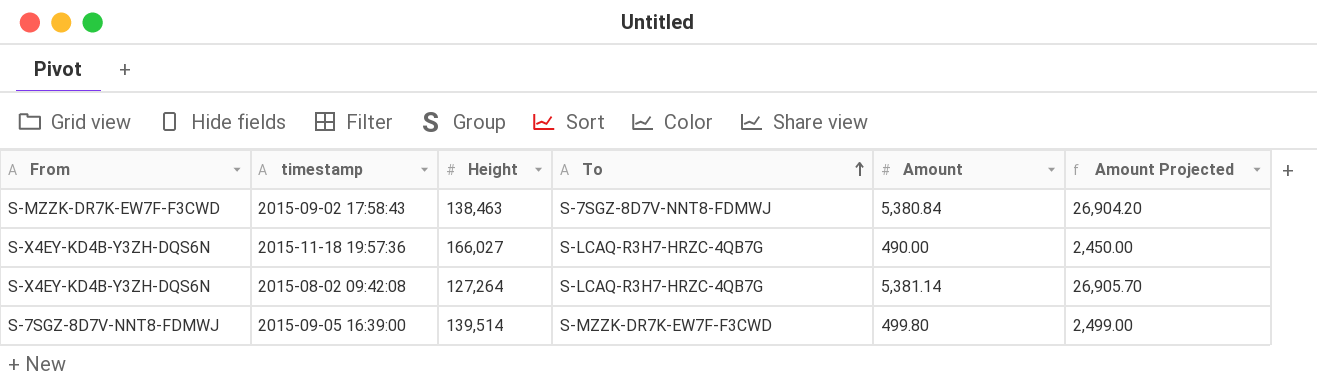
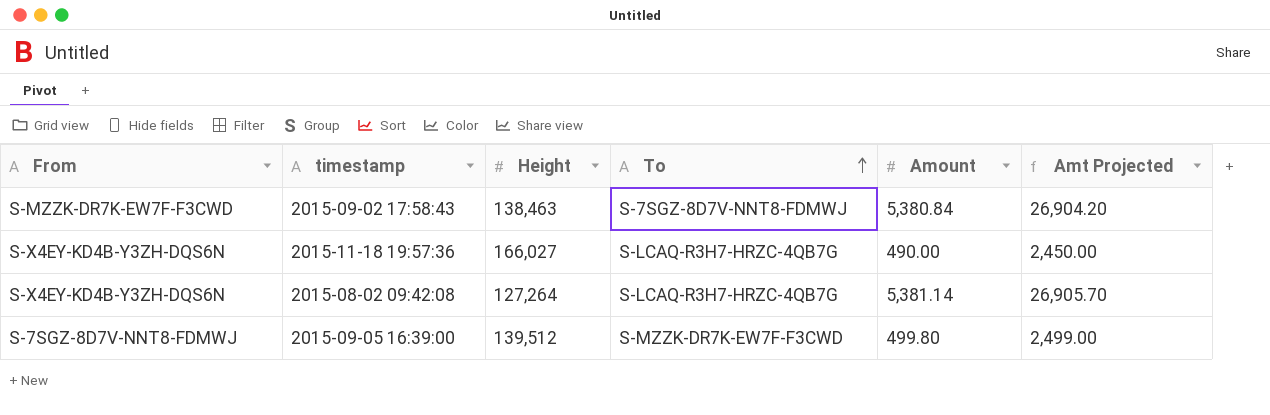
column name: Amount Projected -> Amt Projected
2015-09-05 16:39:00 | Height: 139,514 -> 139,512

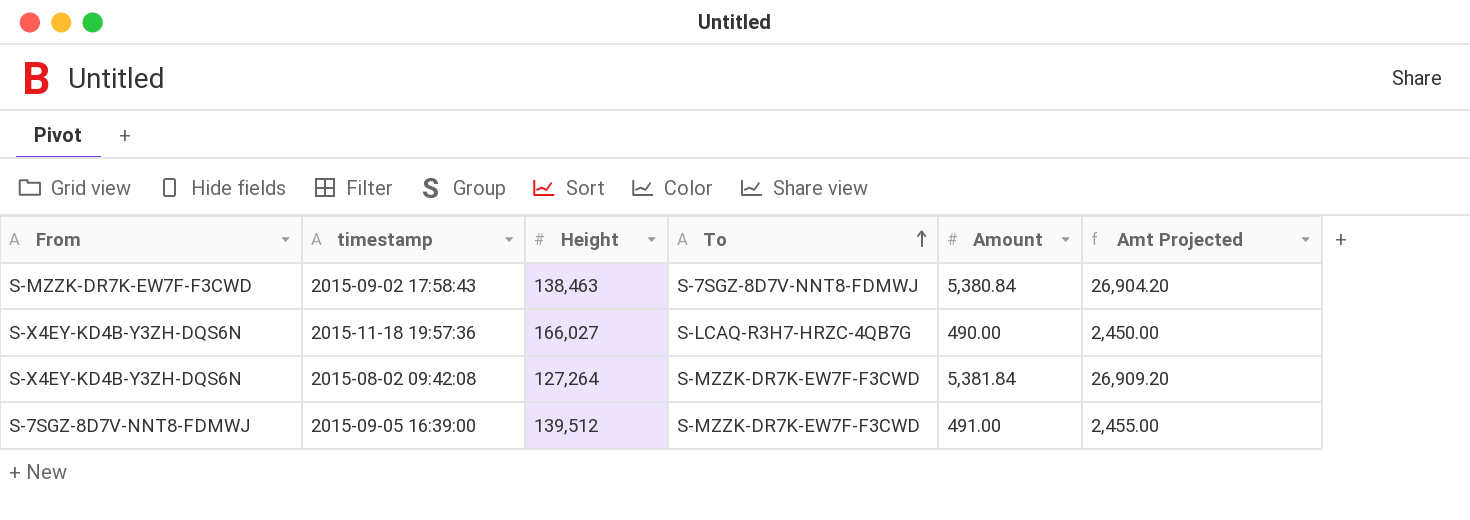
2015-08-02 09:42:08 | To: S-LCAQ-R3H7-HRZC-4QB7G -> S-MZZK-DR7K-EW7F-F3CWD
2015-08-02 09:42:08 | Amount: 5,381.14 -> 5,381.84
2015-08-02 09:42:08 | Amt Projected: 26,905.70 -> 26,909.20
2015-09-05 16:39:00 | Amount: 499.80 -> 491.00
2015-09-05 16:39:00 | Amt Projected: 2,499.00 -> 2,455.00

